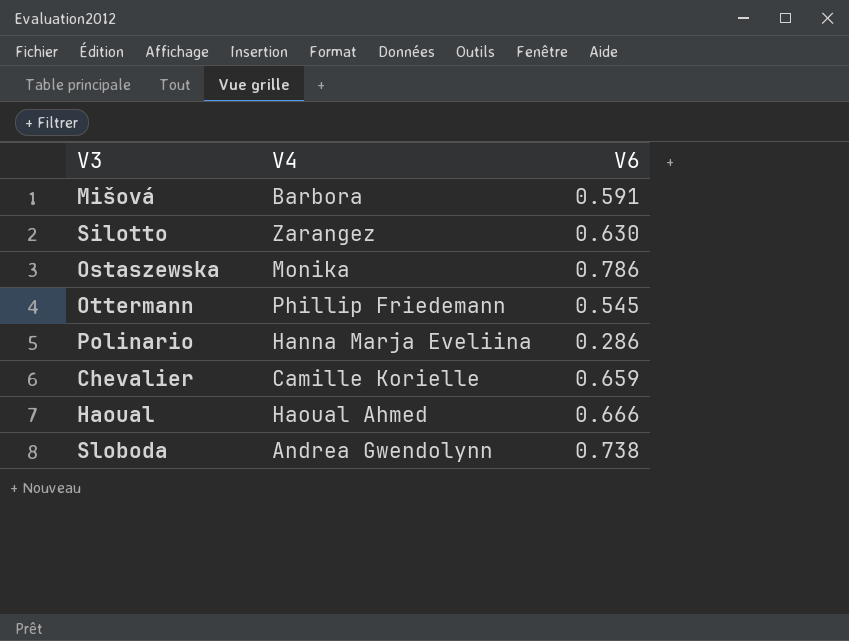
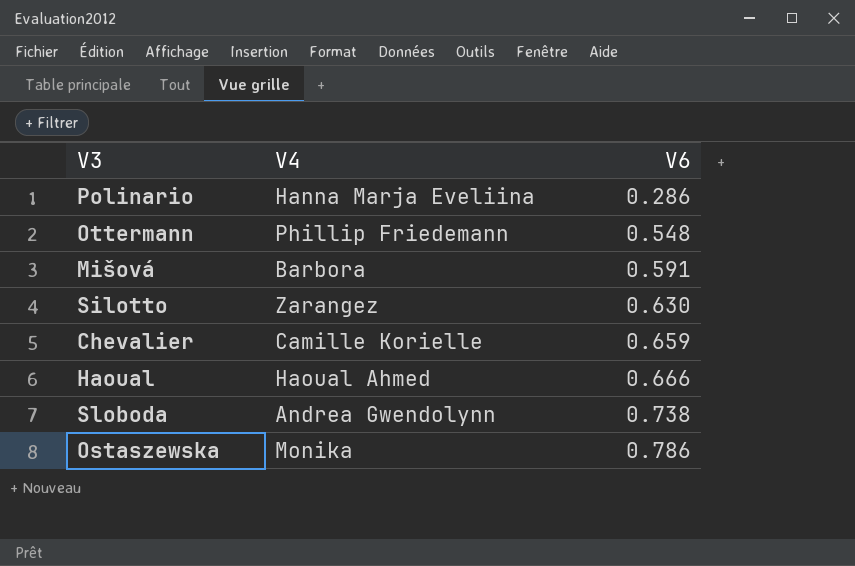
row order: none -> V6 ascending
Ottermann | V6: 0.545 -> 0.548

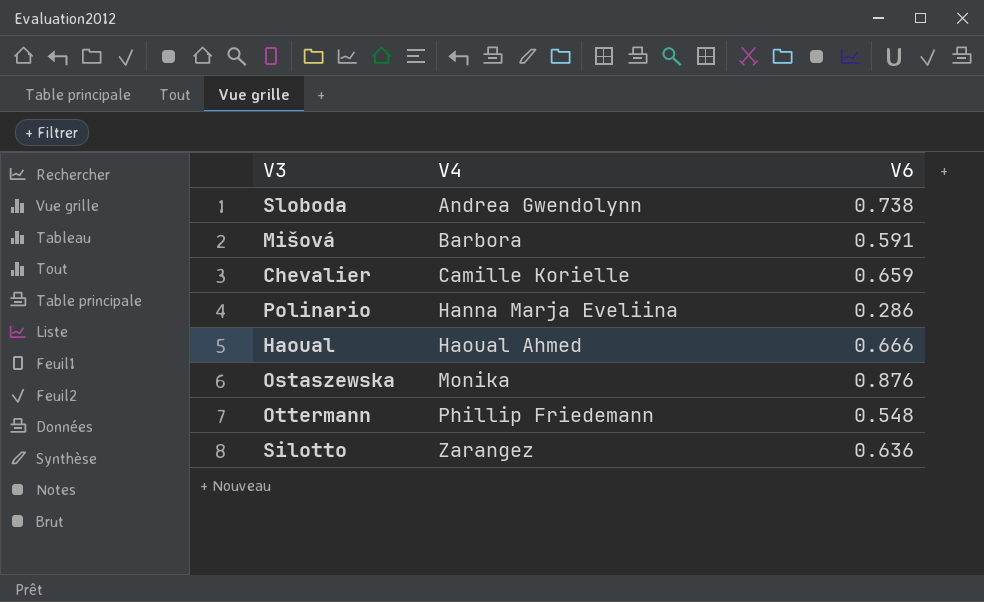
row order: V6 ascending -> V4 ascending
Ostaszewska | V6: 0.786 -> 0.876
Silotto | V6: 0.630 -> 0.636

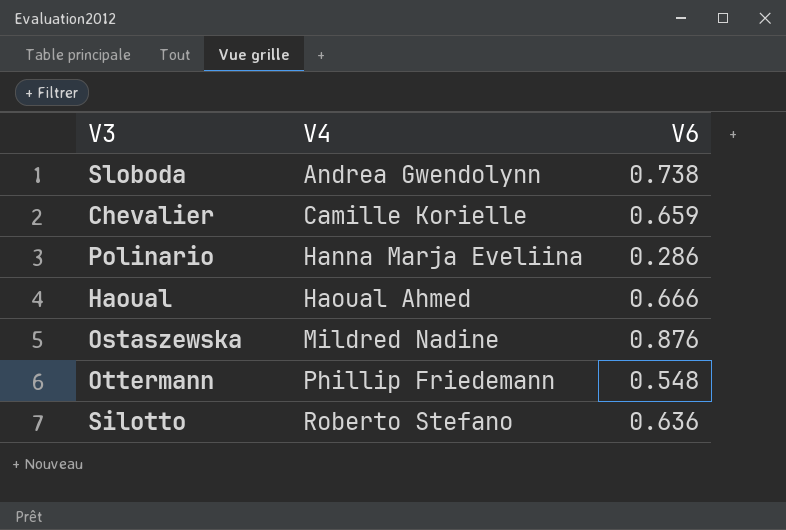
row Mišová: Barbora | 0.591 -> none
Ostaszewska | V4: Monika -> Mildred Nadine
Silotto | V4: Zarangez -> Roberto Stefano

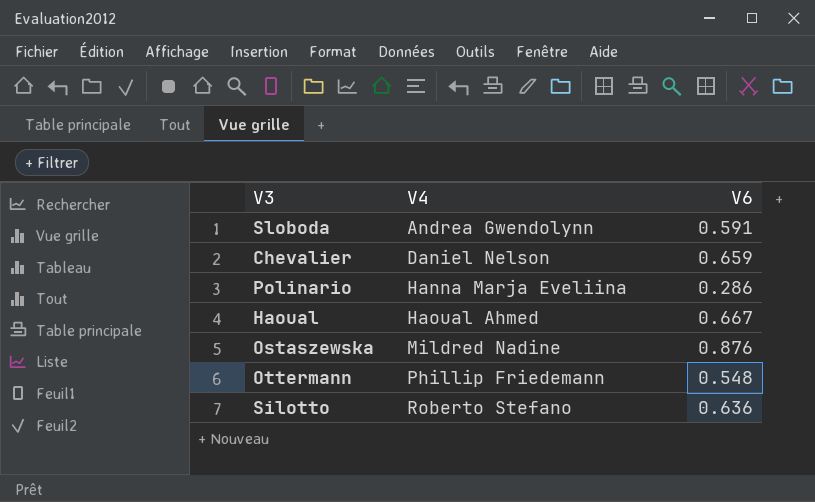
Sloboda | V6: 0.738 -> 0.591
Chevalier | V4: Camille Korielle -> Daniel Nelson
Haoual | V6: 0.666 -> 0.667

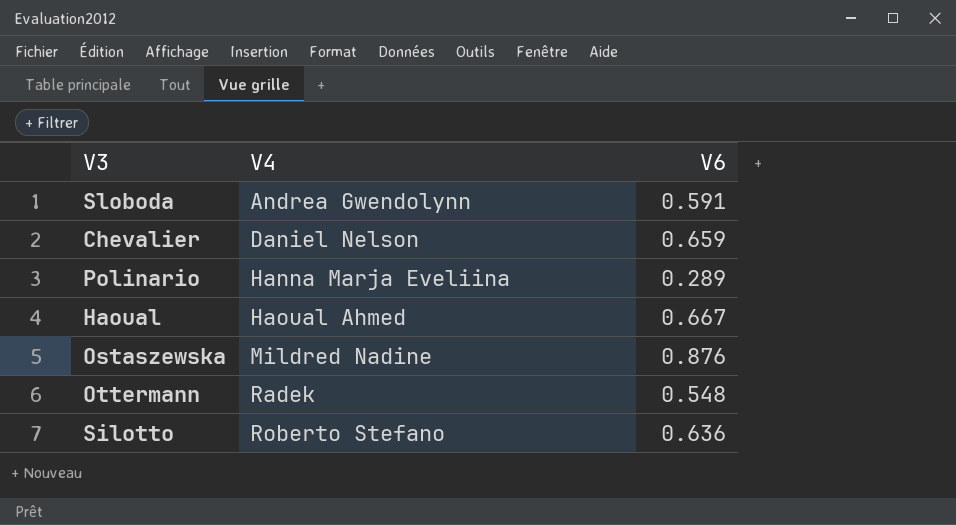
Polinario | V6: 0.286 -> 0.289
Ottermann | V4: Phillip Friedemann -> Radek

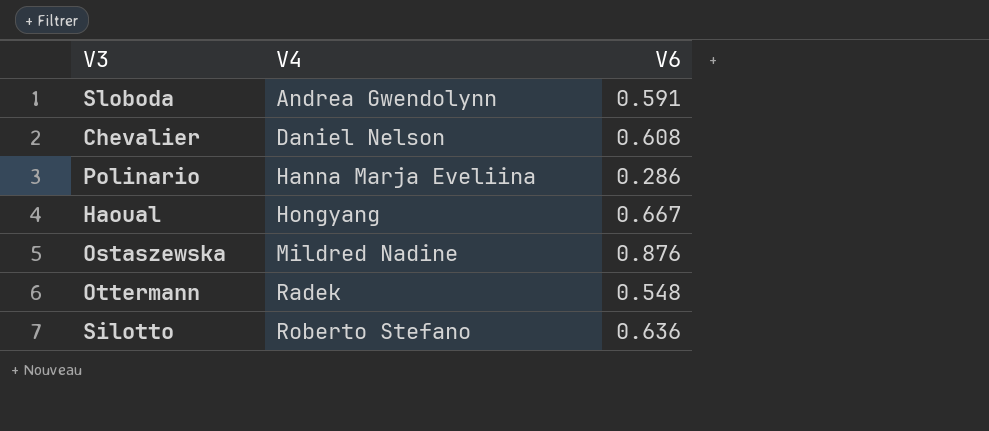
Chevalier | V6: 0.659 -> 0.608
Polinario | V6: 0.289 -> 0.286
Haoual | V4: Haoual Ahmed -> Hongyang

